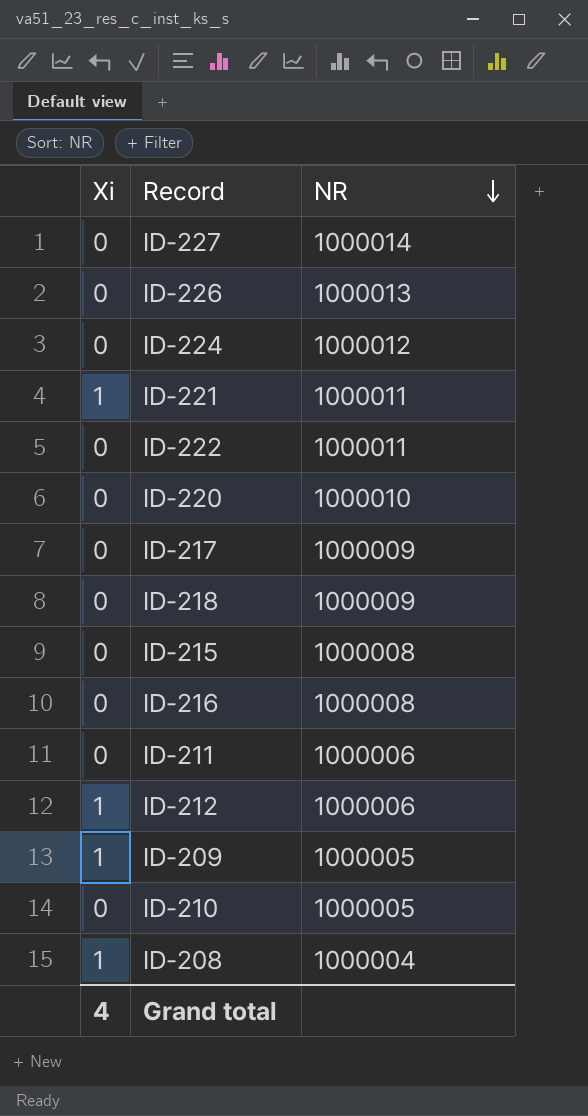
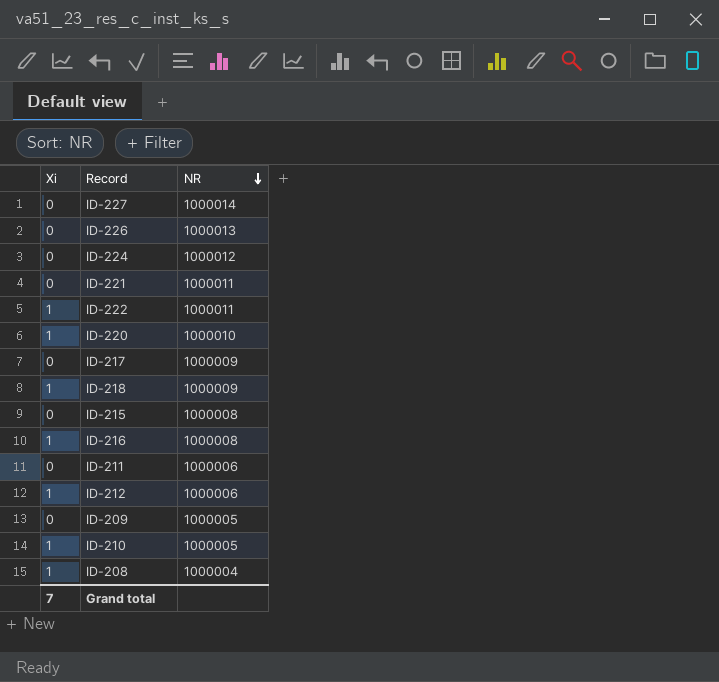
ID-221 | Xi: 1 -> 0
ID-222 | Xi: 0 -> 1
ID-220 | Xi: 0 -> 1
ID-218 | Xi: 0 -> 1
ID-216 | Xi: 0 -> 1
ID-209 | Xi: 1 -> 0
ID-210 | Xi: 0 -> 1
Grand total | Xi: 4 -> 7

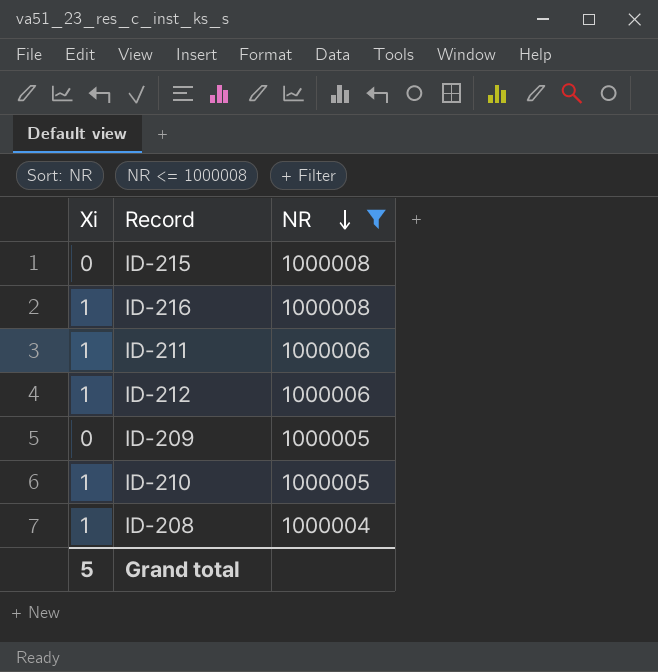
filter: none -> NR <= 1000008
ID-211 | Xi: 0 -> 1
Grand total | Xi: 7 -> 5

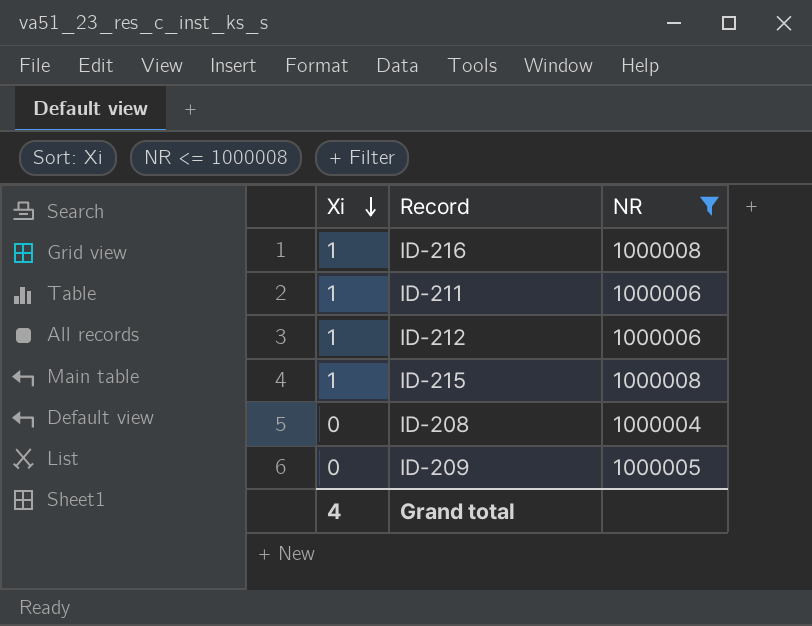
row order: NR descending -> Xi descending
row ID-210: 1 | 1000005 -> none
ID-215 | Xi: 0 -> 1
ID-208 | Xi: 1 -> 0
Grand total | Xi: 5 -> 4

